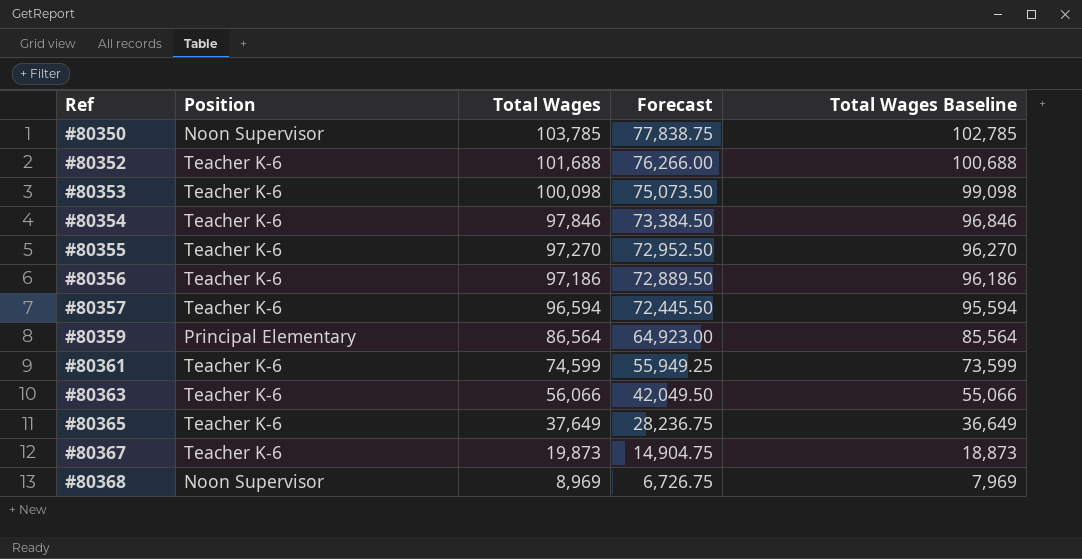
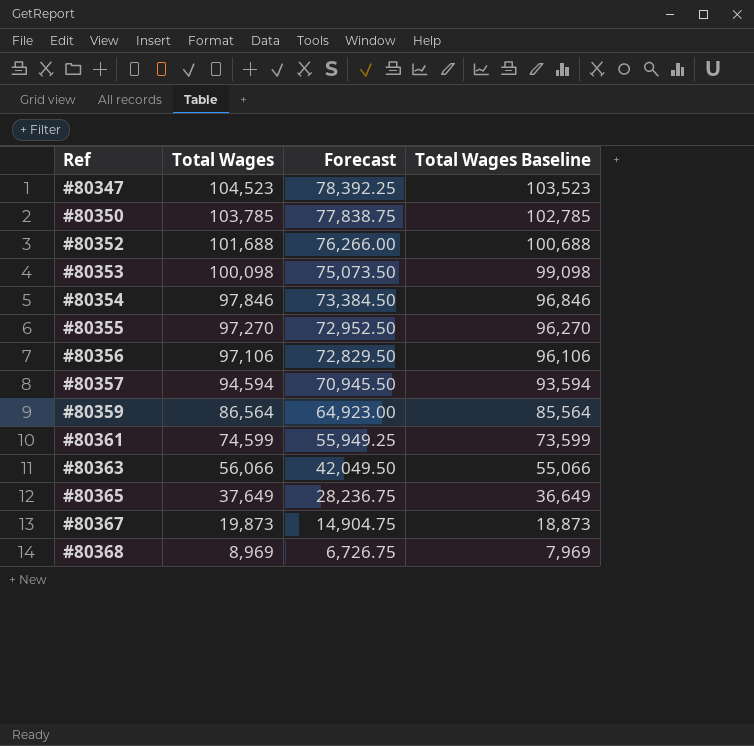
column Position | position: 2 -> none
row #80347: none -> 104,523 | 78,392.25 | 103,523
#80356 | Total Wages: 97,186 -> 97,106
#80356 | Forecast: 72,889.50 -> 72,829.50
#80356 | Total Wages Baseline: 96,186 -> 96,106
#80357 | Total Wages: 96,594 -> 94,594
#80357 | Forecast: 72,445.50 -> 70,945.50
#80357 | Total Wages Baseline: 95,594 -> 93,594

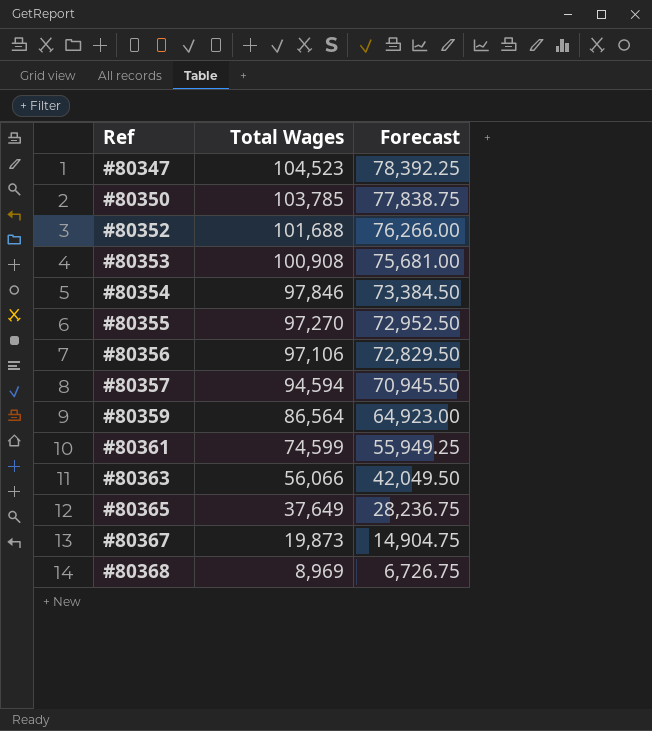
column Total Wages Baseline | formula: [Total Wages] - 1000 -> none
#80353 | Total Wages: 100,098 -> 100,908
#80353 | Forecast: 75,073.50 -> 75,681.00

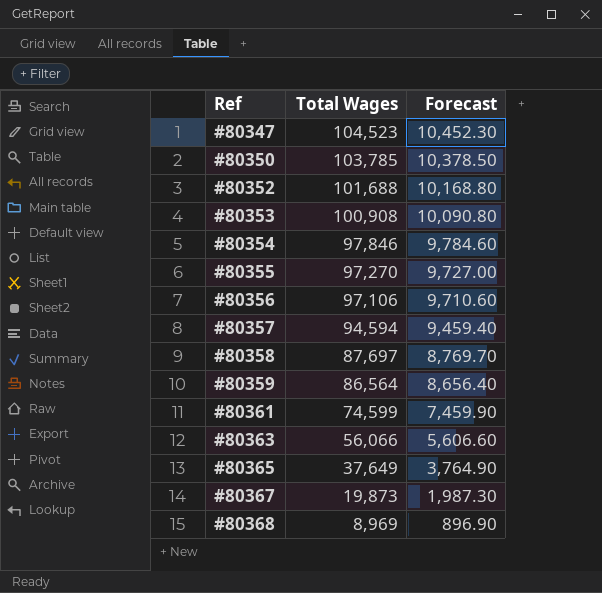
column Forecast | formula: [Total Wages] * 0.75 -> [Total Wages] * 0.1
row #80358: none -> 87,697 | 8,769.70

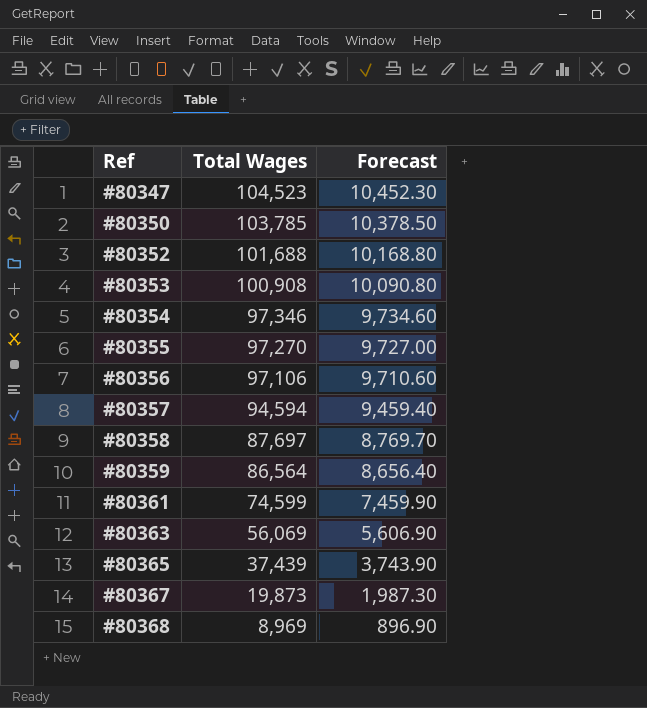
#80354 | Total Wages: 97,846 -> 97,346
#80354 | Forecast: 9,784.60 -> 9,734.60
#80363 | Total Wages: 56,066 -> 56,069
#80363 | Forecast: 5,606.60 -> 5,606.90
#80365 | Total Wages: 37,649 -> 37,439
#80365 | Forecast: 3,764.90 -> 3,743.90

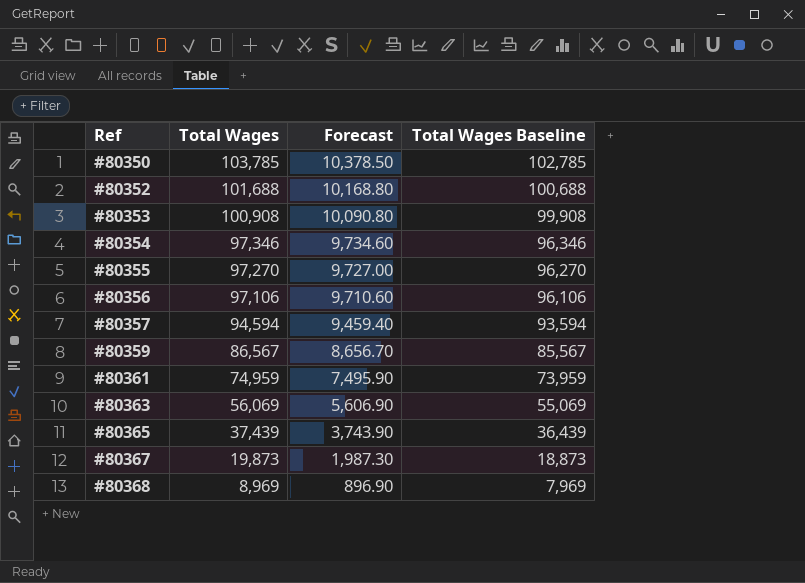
column Total Wages Baseline | formula: none -> [Total Wages] - 1000
row #80347: 104,523 | 10,452.30 -> none
row #80358: 87,697 | 8,769.70 -> none
#80359 | Total Wages: 86,564 -> 86,567
#80359 | Forecast: 8,656.40 -> 8,656.70
#80361 | Total Wages: 74,599 -> 74,959
#80361 | Forecast: 7,459.90 -> 7,495.90

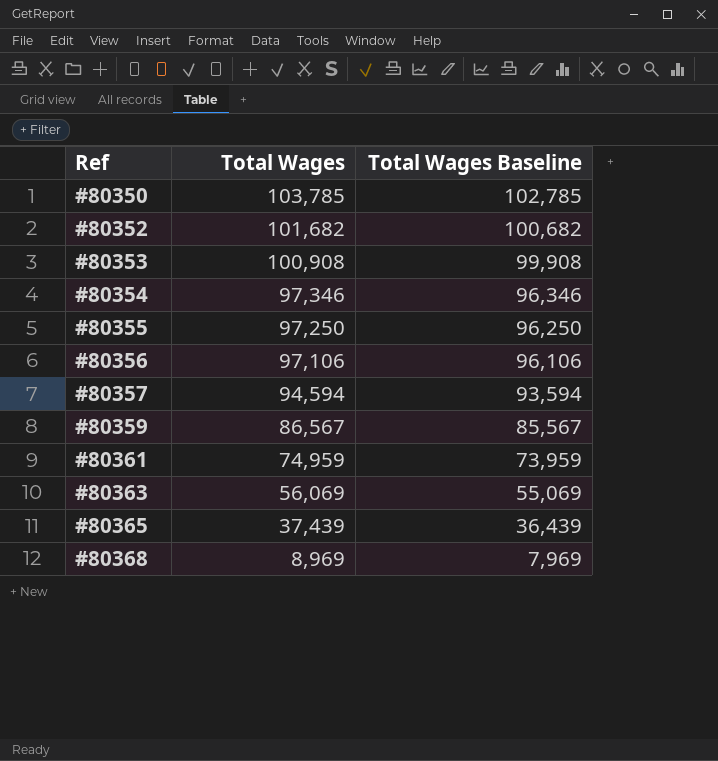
column Forecast | formula: [Total Wages] * 0.1 -> none
row #80367: 19,873 | 1,987.30 | 18,873 -> none
#80352 | Total Wages: 101,688 -> 101,682
#80352 | Total Wages Baseline: 100,688 -> 100,682
#80355 | Total Wages: 97,270 -> 97,250
#80355 | Total Wages Baseline: 96,270 -> 96,250

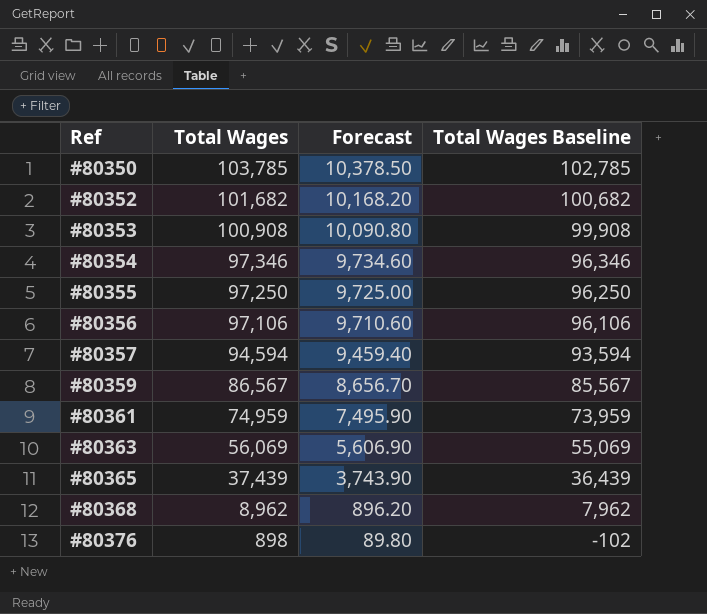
column Forecast | formula: none -> [Total Wages] * 0.1
#80368 | Total Wages: 8,969 -> 8,962
#80368 | Total Wages Baseline: 7,969 -> 7,962
row #80376: none -> 898 | 89.80 | -102

